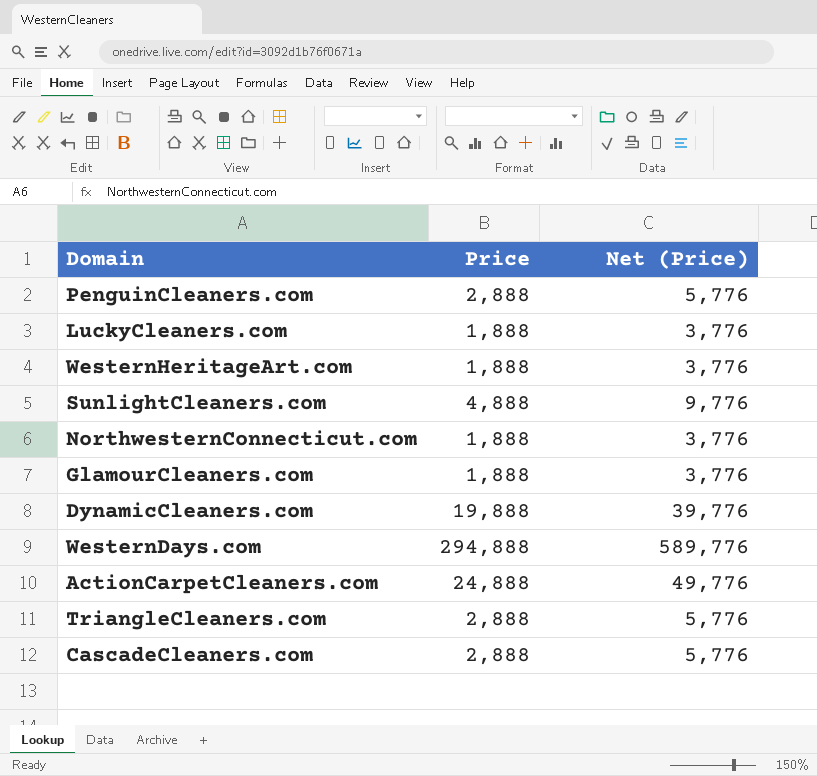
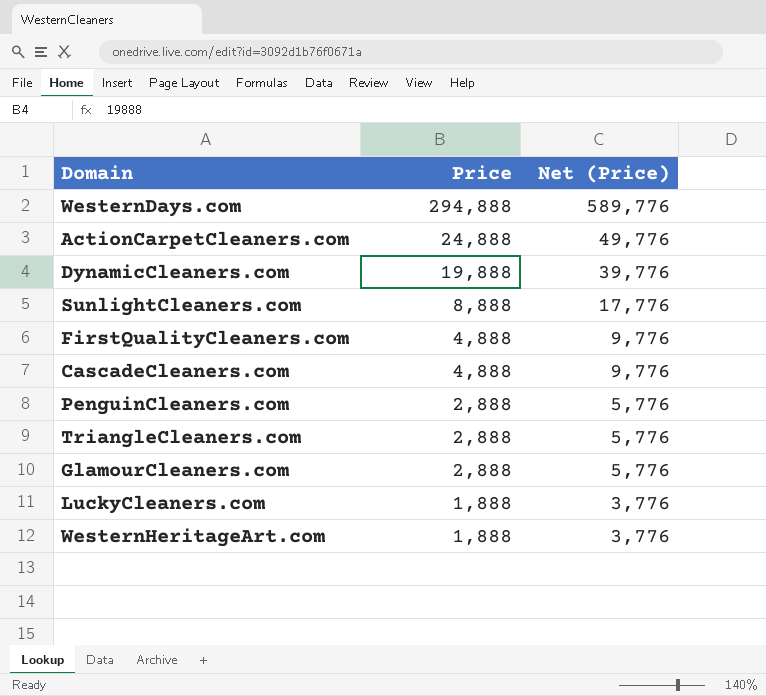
row order: none -> Price descending
row NorthwesternConnecticut.com: 1,888 | 3,776 -> none
SunlightCleaners.com | Price: 4,888 -> 8,888
SunlightCleaners.com | Net (Price): 9,776 -> 17,776
row FirstQualityCleaners.com: none -> 4,888 | 9,776
CascadeCleaners.com | Price: 2,888 -> 4,888
CascadeCleaners.com | Net (Price): 5,776 -> 9,776
GlamourCleaners.com | Price: 1,888 -> 2,888
GlamourCleaners.com | Net (Price): 3,776 -> 5,776

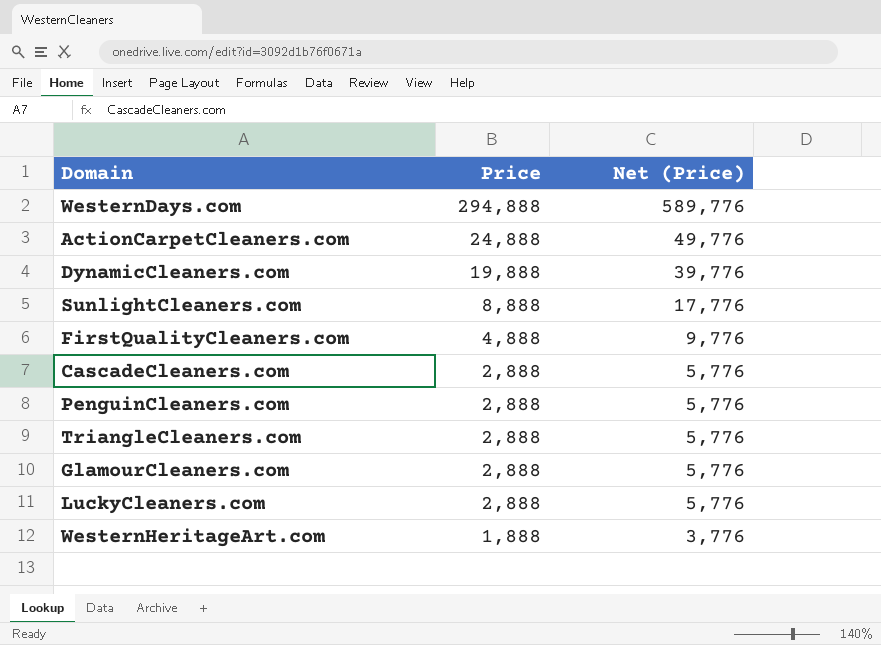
CascadeCleaners.com | Price: 4,888 -> 2,888
CascadeCleaners.com | Net (Price): 9,776 -> 5,776
LuckyCleaners.com | Price: 1,888 -> 2,888
LuckyCleaners.com | Net (Price): 3,776 -> 5,776

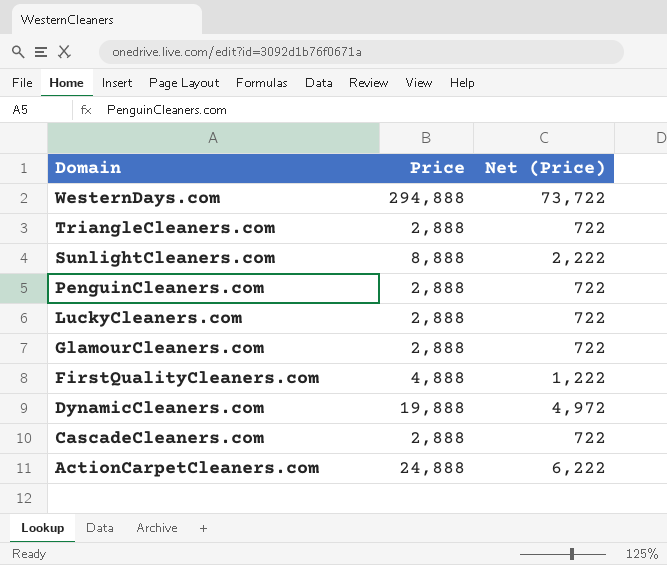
row order: Price descending -> Domain descending
column Net (Price) | formula: [Price] * 2 -> [Price] * 0.25
row WesternHeritageArt.com: 1,888 | 3,776 -> none

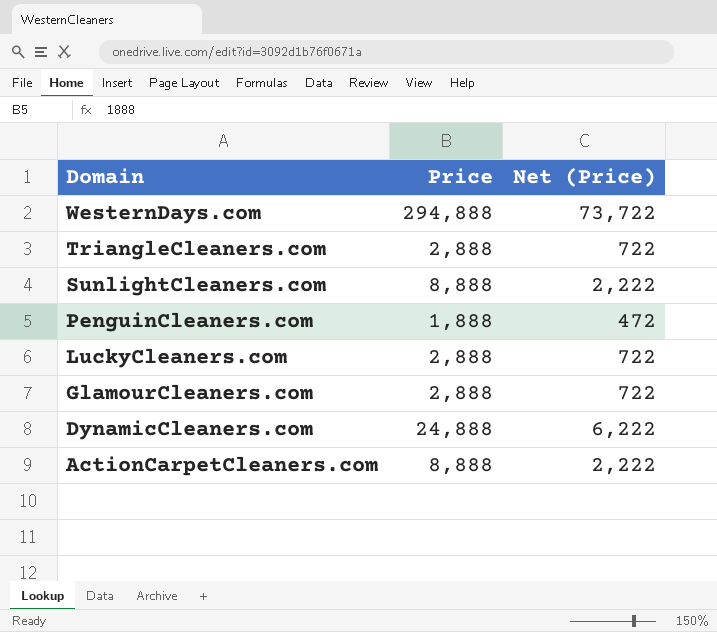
row FirstQualityCleaners.com: 4,888 | 1,222 -> none
row CascadeCleaners.com: 2,888 | 722 -> none
PenguinCleaners.com | Price: 2,888 -> 1,888
PenguinCleaners.com | Net (Price): 722 -> 472
DynamicCleaners.com | Price: 19,888 -> 24,888
DynamicCleaners.com | Net (Price): 4,972 -> 6,222
ActionCarpetCleaners.com | Price: 24,888 -> 8,888
ActionCarpetCleaners.com | Net (Price): 6,222 -> 2,222

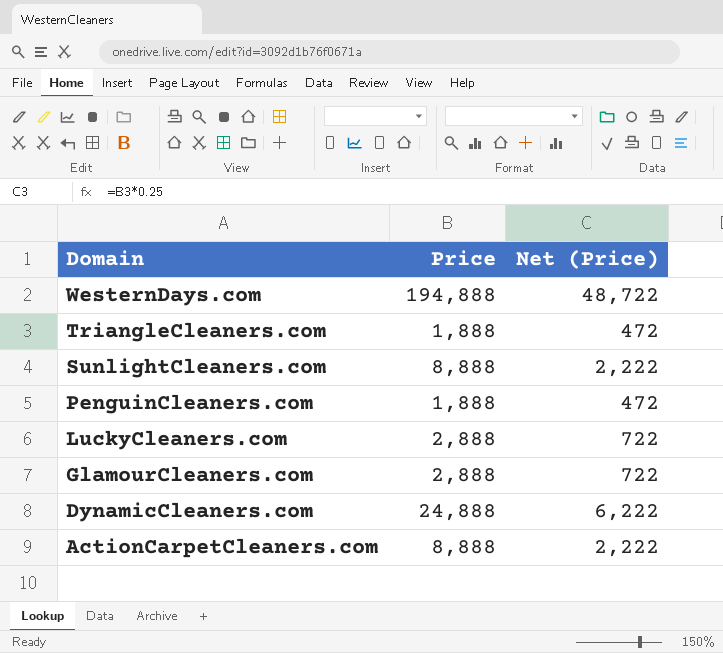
WesternDays.com | Price: 294,888 -> 194,888
WesternDays.com | Net (Price): 73,722 -> 48,722
TriangleCleaners.com | Price: 2,888 -> 1,888
TriangleCleaners.com | Net (Price): 722 -> 472

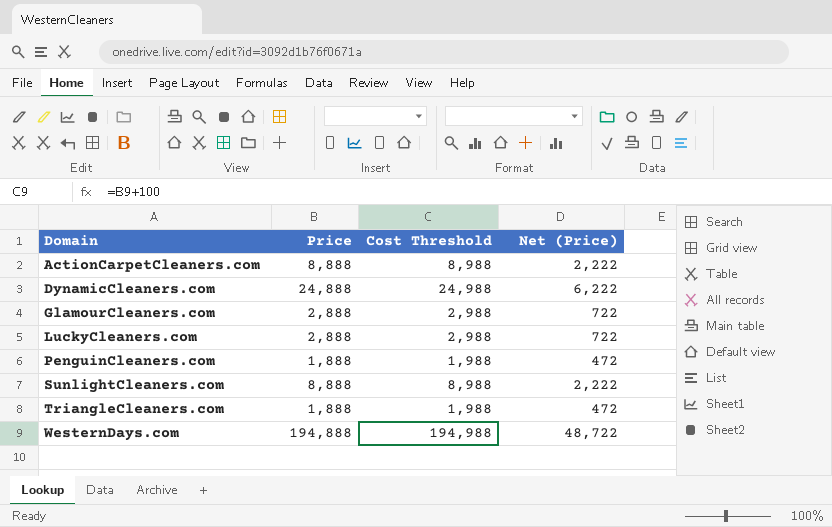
row order: Domain descending -> Domain ascending
column Cost Threshold | formula: none -> [Price] + 100

